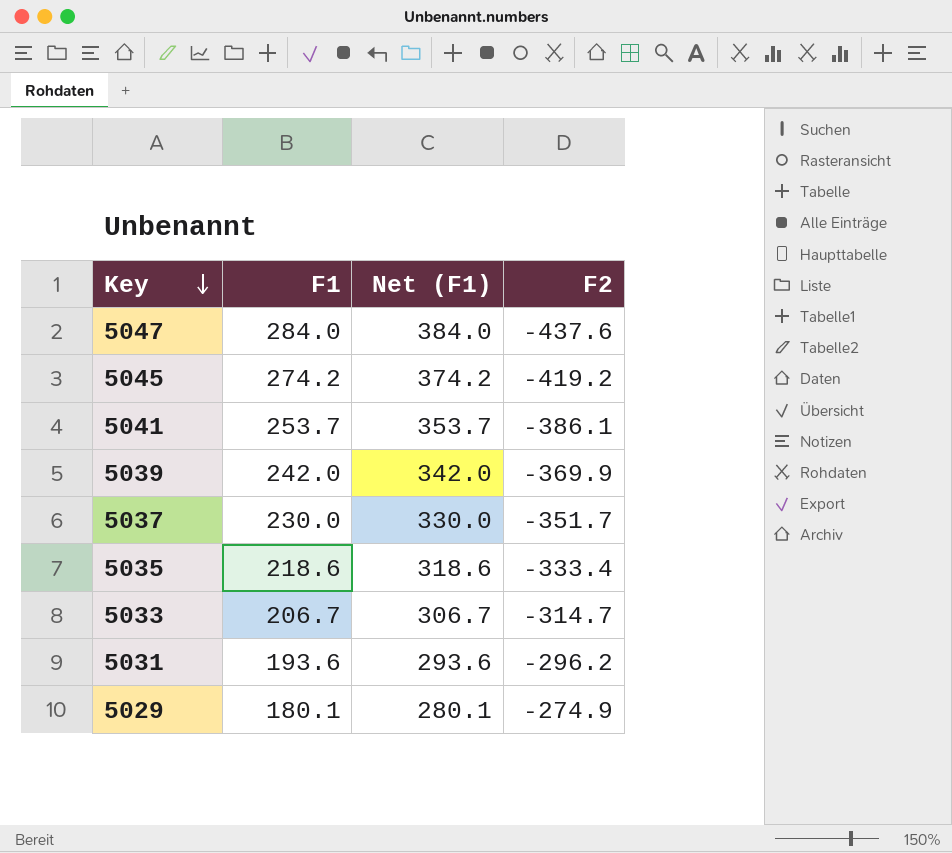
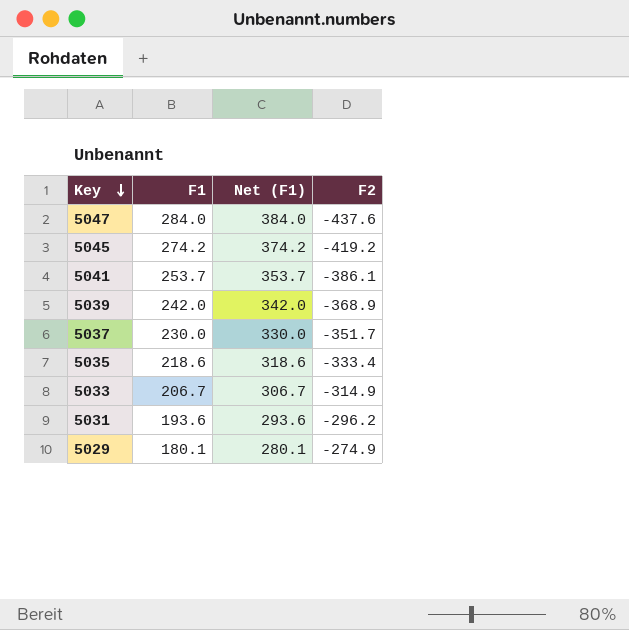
5039 | F2: -369.9 -> -368.9
5033 | F2: -314.7 -> -314.9

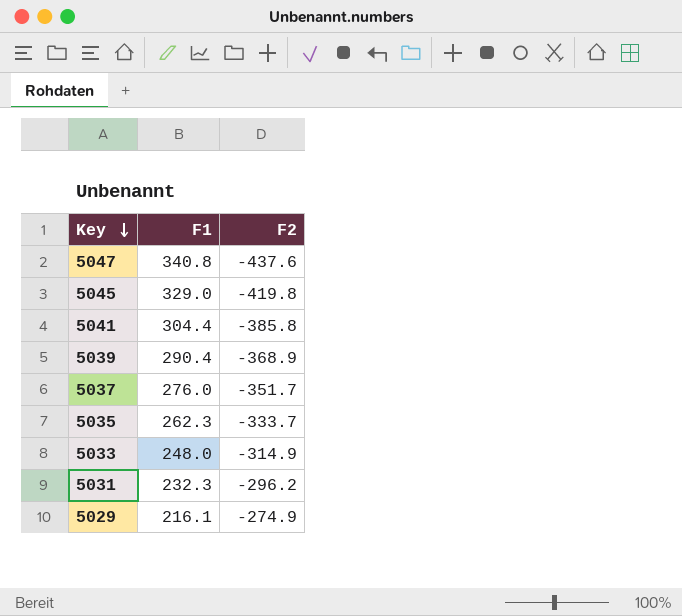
column Net (F1) | formula: [F1] + 100 -> none
5047 | F1: 284.0 -> 340.8
5045 | F1: 274.2 -> 329.0
5045 | F2: -419.2 -> -419.8
5041 | F1: 253.7 -> 304.4
5041 | F2: -386.1 -> -385.8
5039 | F1: 242.0 -> 290.4
5037 | F1: 230.0 -> 276.0
5035 | F1: 218.6 -> 262.3
5035 | F2: -333.4 -> -333.7
5033 | F1: 206.7 -> 248.0
5031 | F1: 193.6 -> 232.3
5029 | F1: 180.1 -> 216.1

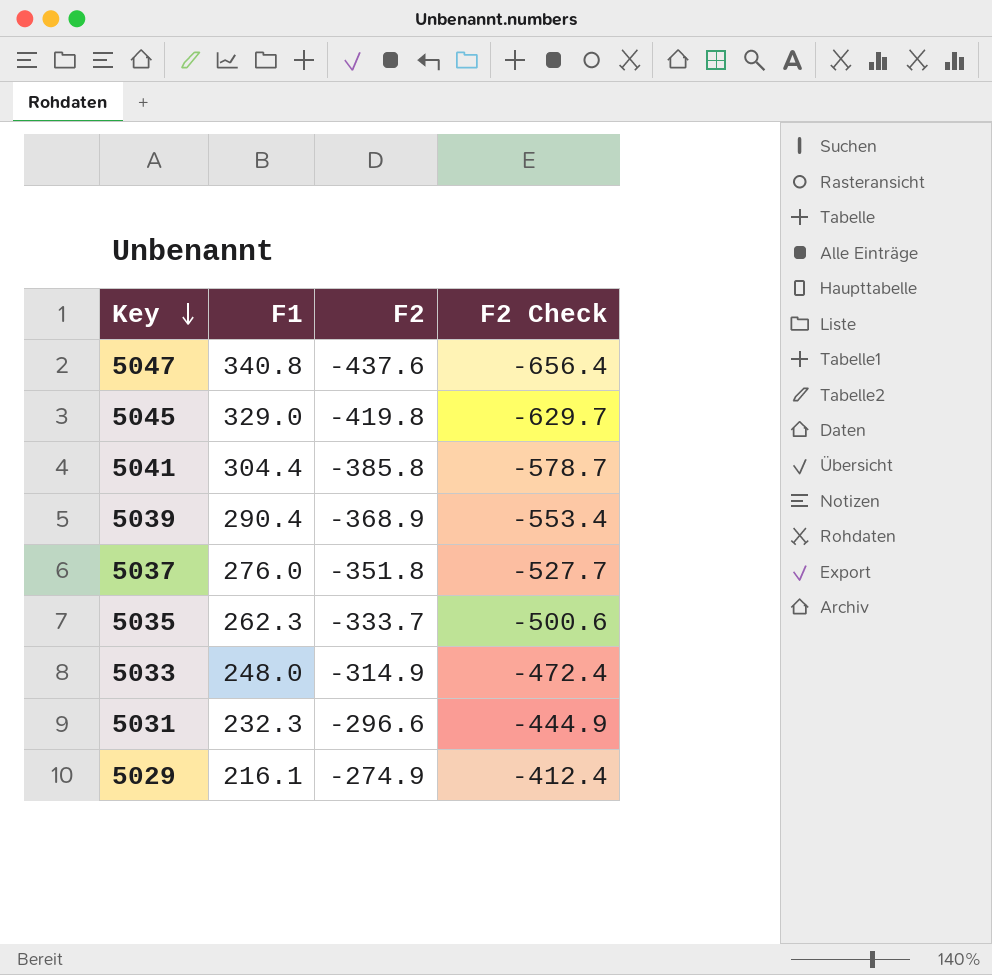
column F2 Check | formula: none -> [F2] * 1.5
5037 | F2: -351.7 -> -351.8
5031 | F2: -296.2 -> -296.6

